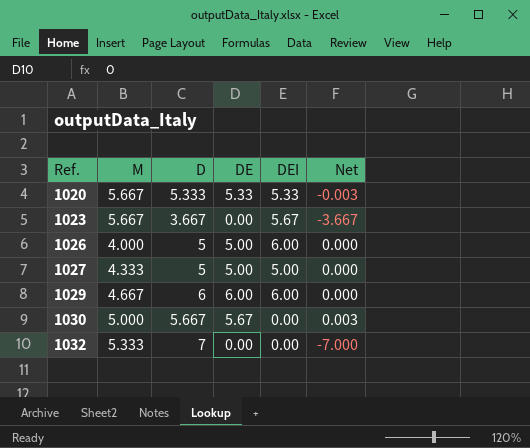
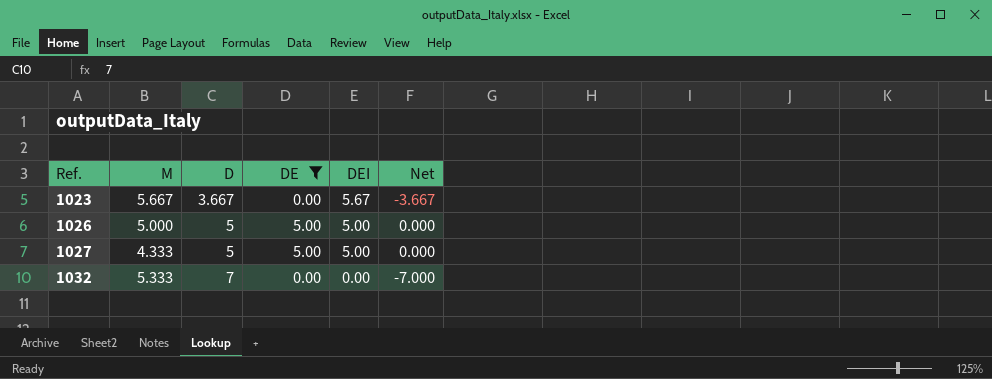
filter: none -> DE <= 5.00
1026 | M: 4.000 -> 5.000
1026 | DEI: 6.00 -> 5.00

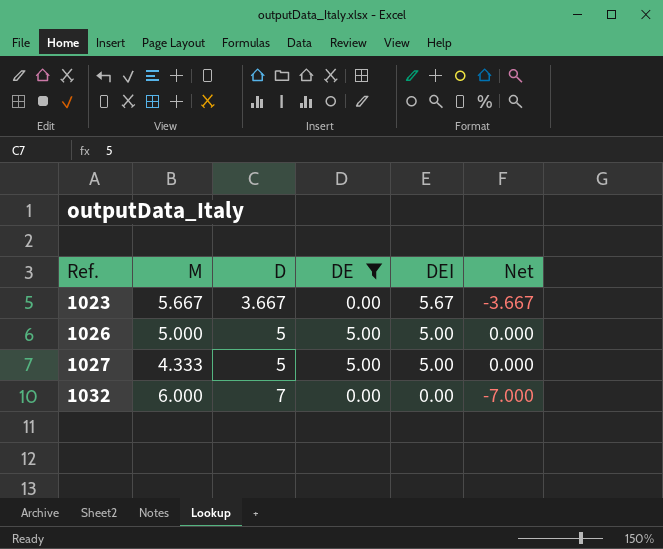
1032 | M: 5.333 -> 6.000

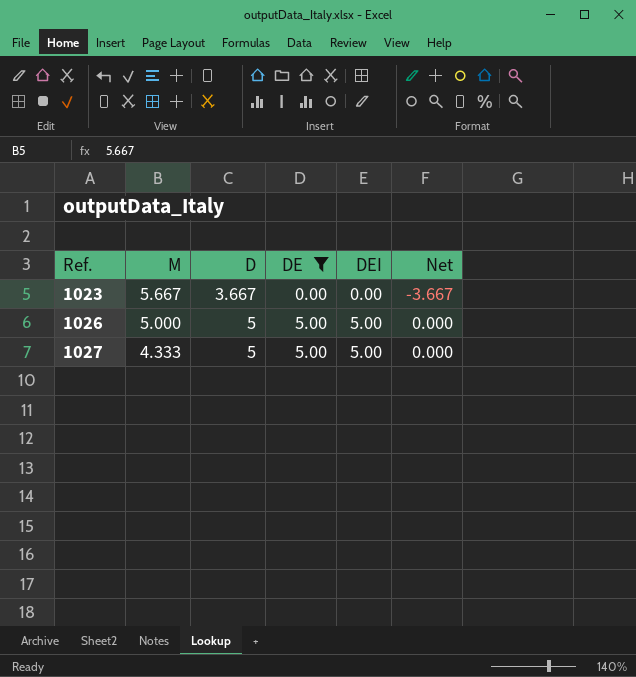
row 1032: 6.000 | 7 | 0.00 | 0.00 | -7.000 -> none
1023 | DEI: 5.67 -> 0.00

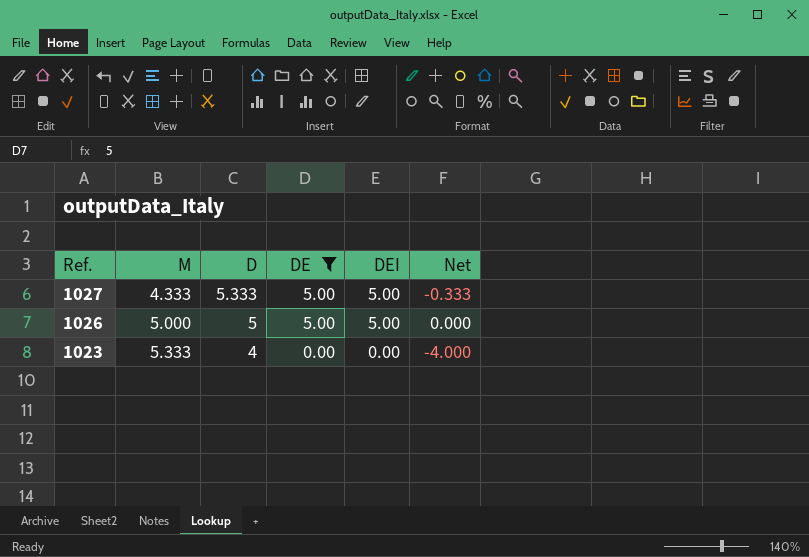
row order: Ref. ascending -> Ref. descending
1027 | D: 5 -> 5.333
1027 | Net: 0.000 -> -0.333
1023 | M: 5.667 -> 5.333
1023 | D: 3.667 -> 4
1023 | Net: -3.667 -> -4.000

